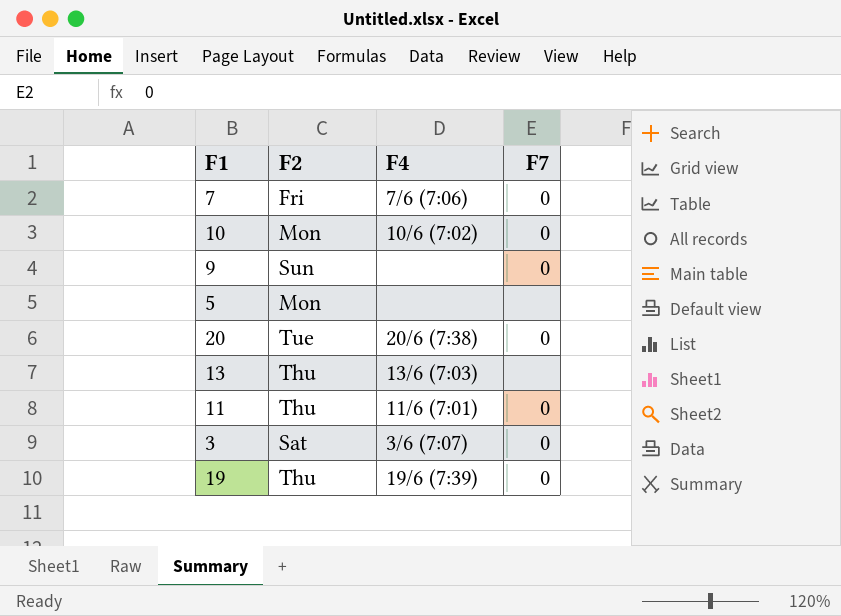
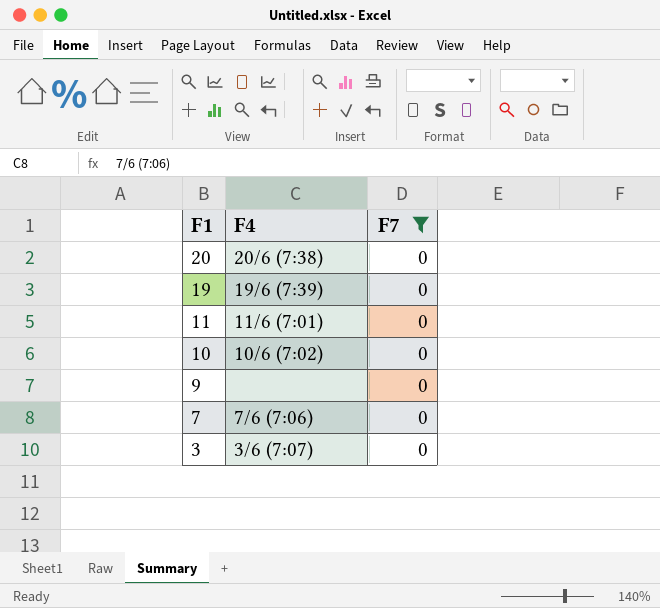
filter: none -> F7 = 0
row order: none -> F1 descending
column F2 | position: 2 -> none

